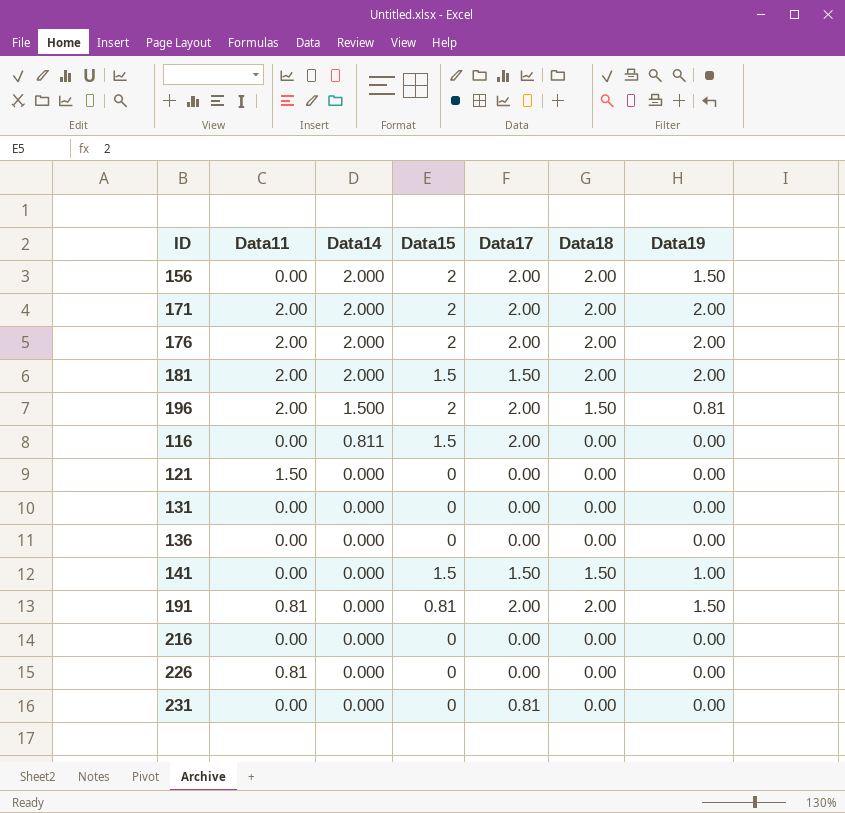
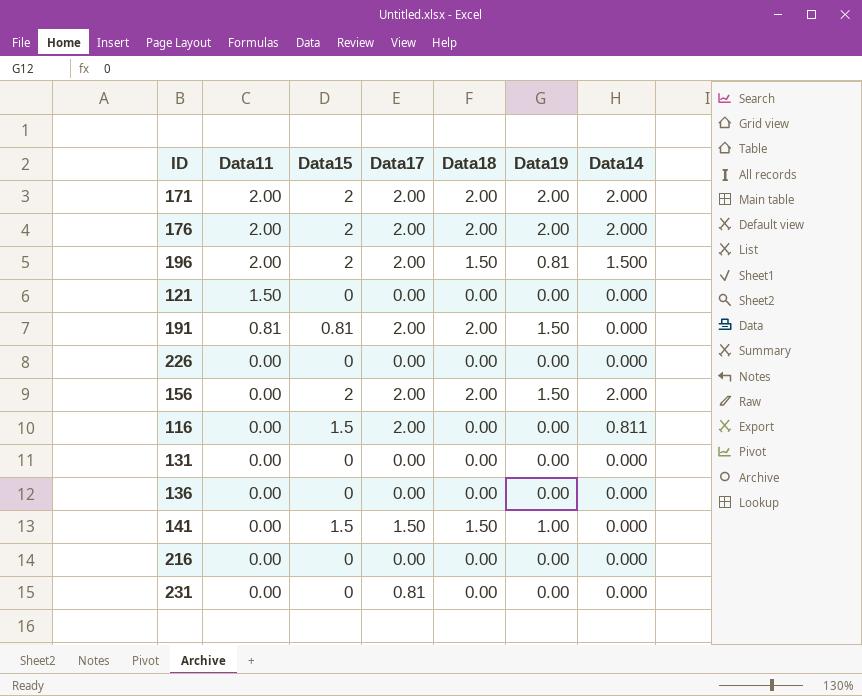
row order: Data14 descending -> Data11 descending
column Data14 | position: 3 -> 7
row 181: 2.00 | 2.000 | 1.5 | 1.50 | 2.00 | 2.00 -> none
226 | Data11: 0.81 -> 0.00

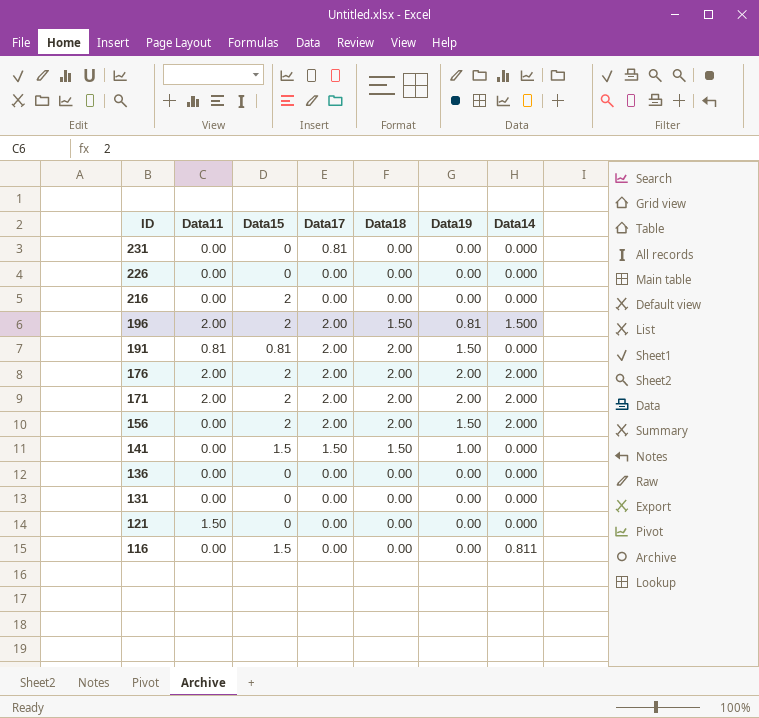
row order: Data11 descending -> ID descending
216 | Data15: 0 -> 2
116 | Data17: 2.00 -> 0.00

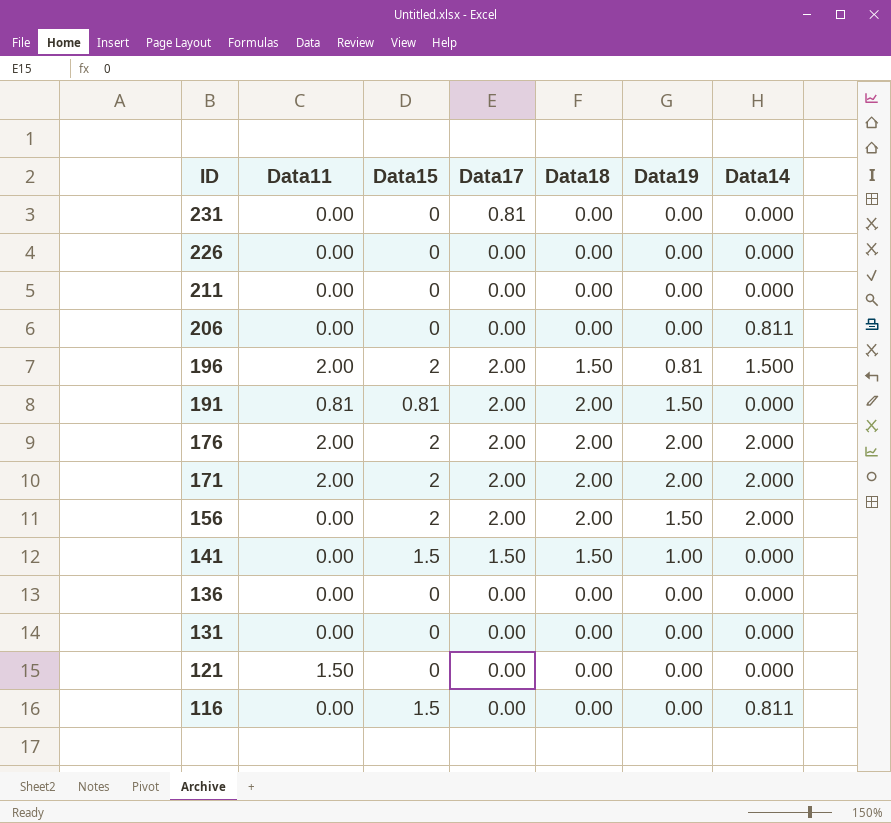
row 216: 0.00 | 2 | 0.00 | 0.00 | 0.00 | 0.000 -> none
row 211: none -> 0.00 | 0 | 0.00 | 0.00 | 0.00 | 0.000
row 206: none -> 0.00 | 0 | 0.00 | 0.00 | 0.00 | 0.811

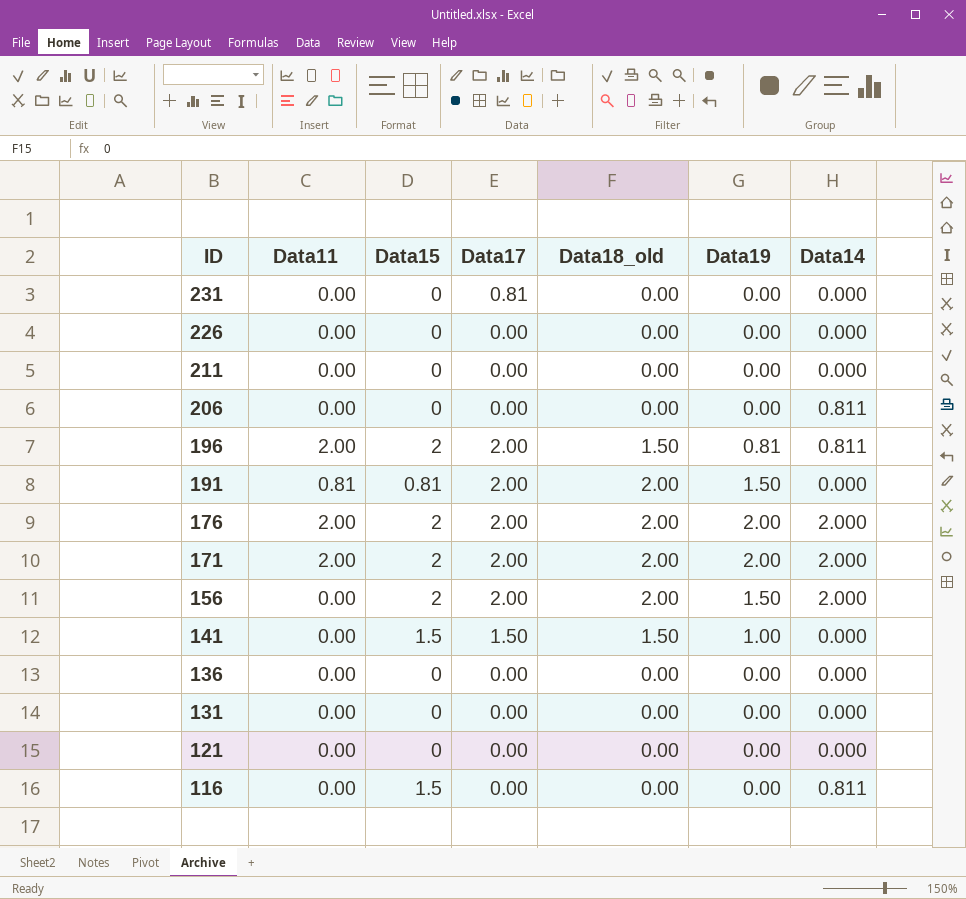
column name: Data18 -> Data18_old
196 | Data14: 1.500 -> 0.811
121 | Data11: 1.50 -> 0.00

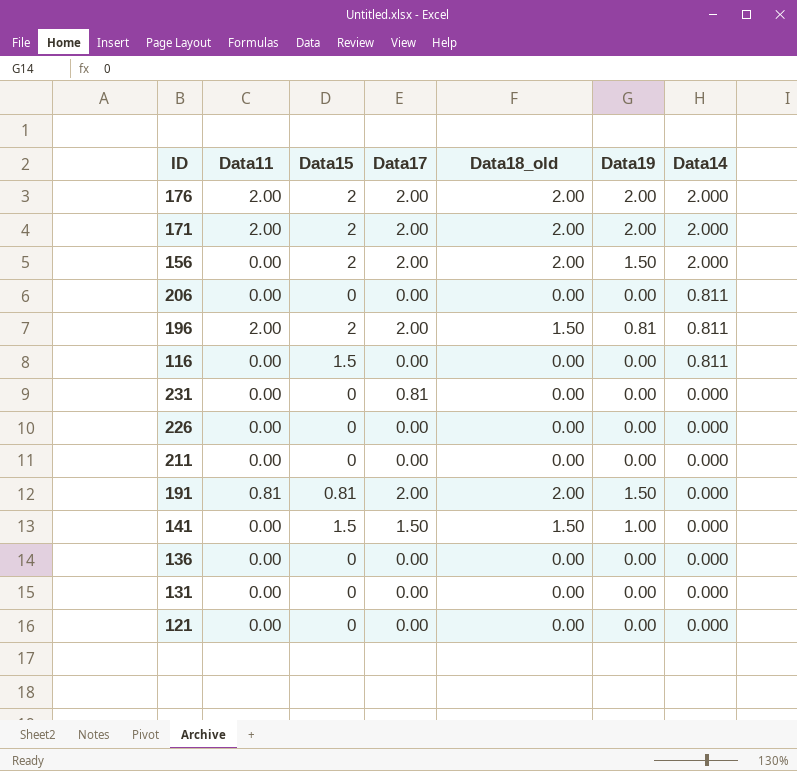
row order: ID descending -> Data14 descending

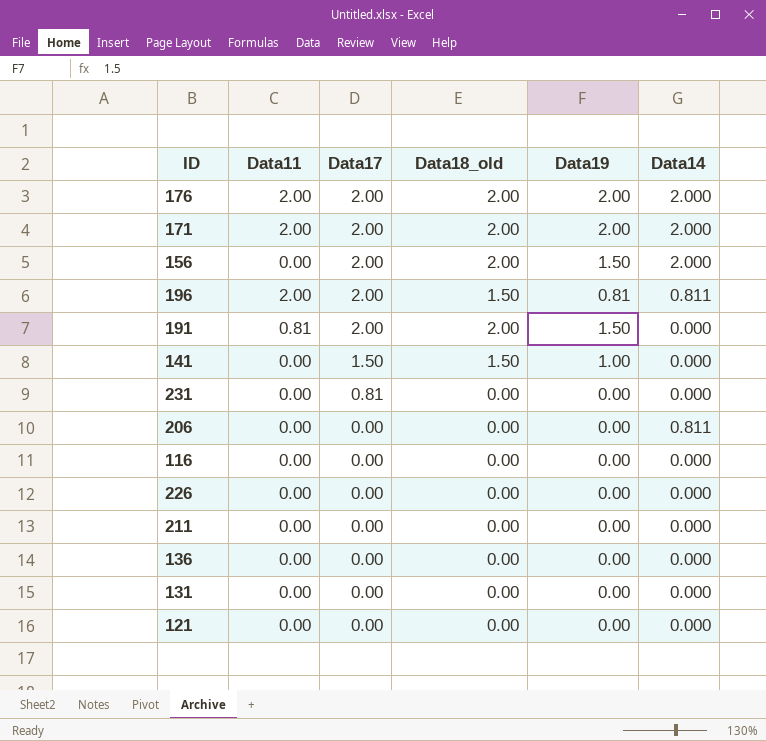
row order: Data14 descending -> Data17 descending
column Data15 | position: 3 -> none
116 | Data14: 0.811 -> 0.000

